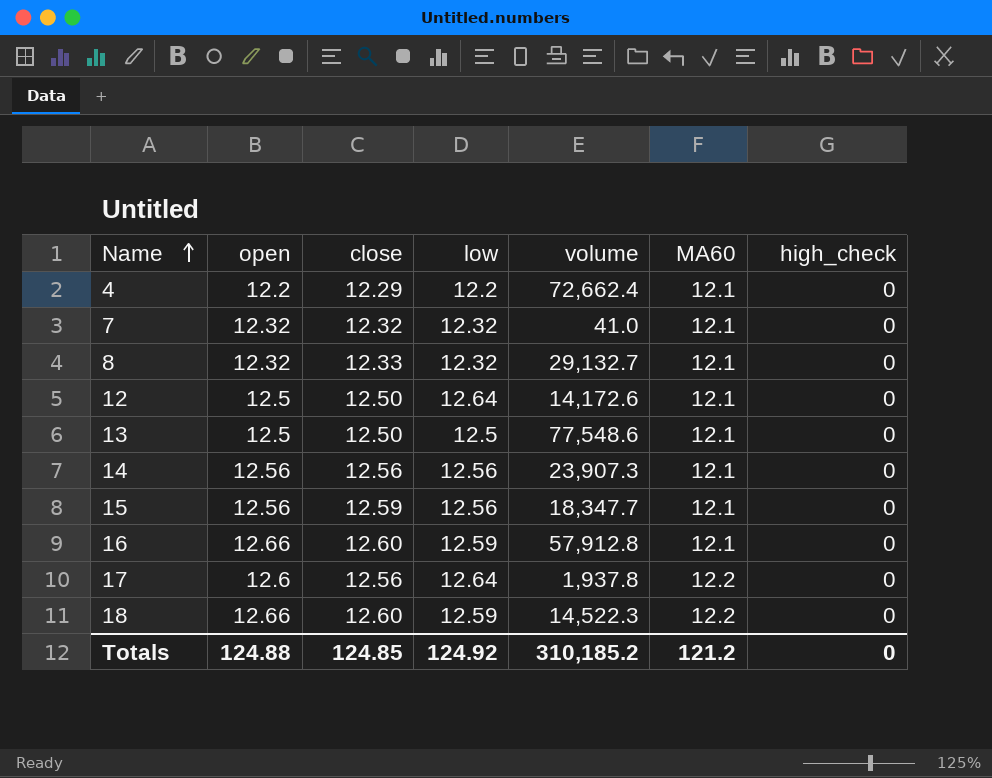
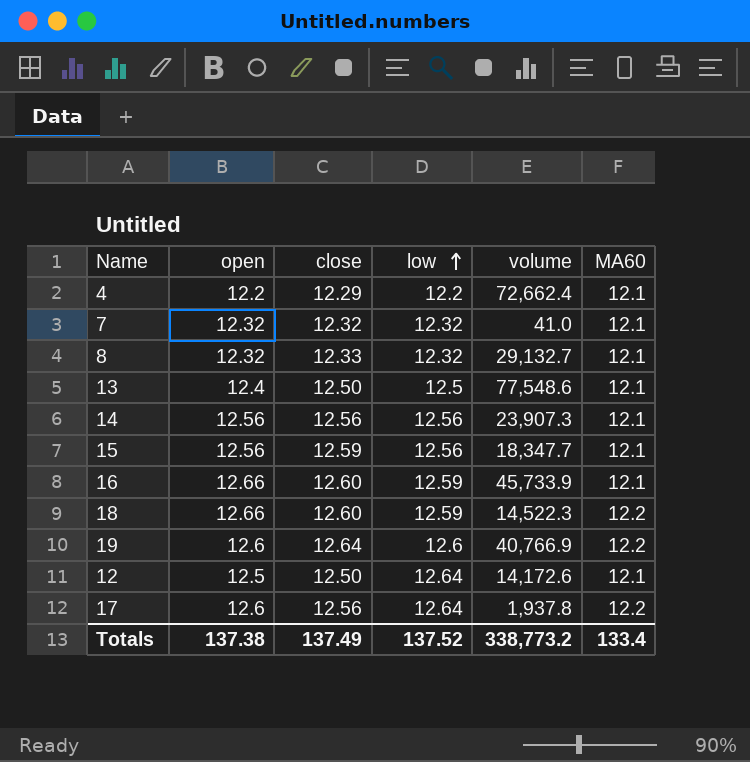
row order: Name ascending -> low ascending
column high_check | position: 7 -> none
13 | open: 12.5 -> 12.4
16 | volume: 57,912.8 -> 45,733.9
row 19: none -> 12.6 | 12.64 | 12.6 | 40,766.9 | 12.2
Totals | open: 124.88 -> 137.38
Totals | close: 124.85 -> 137.49
Totals | low: 124.92 -> 137.52
Totals | volume: 310,185.2 -> 338,773.2
Totals | MA60: 121.2 -> 133.4

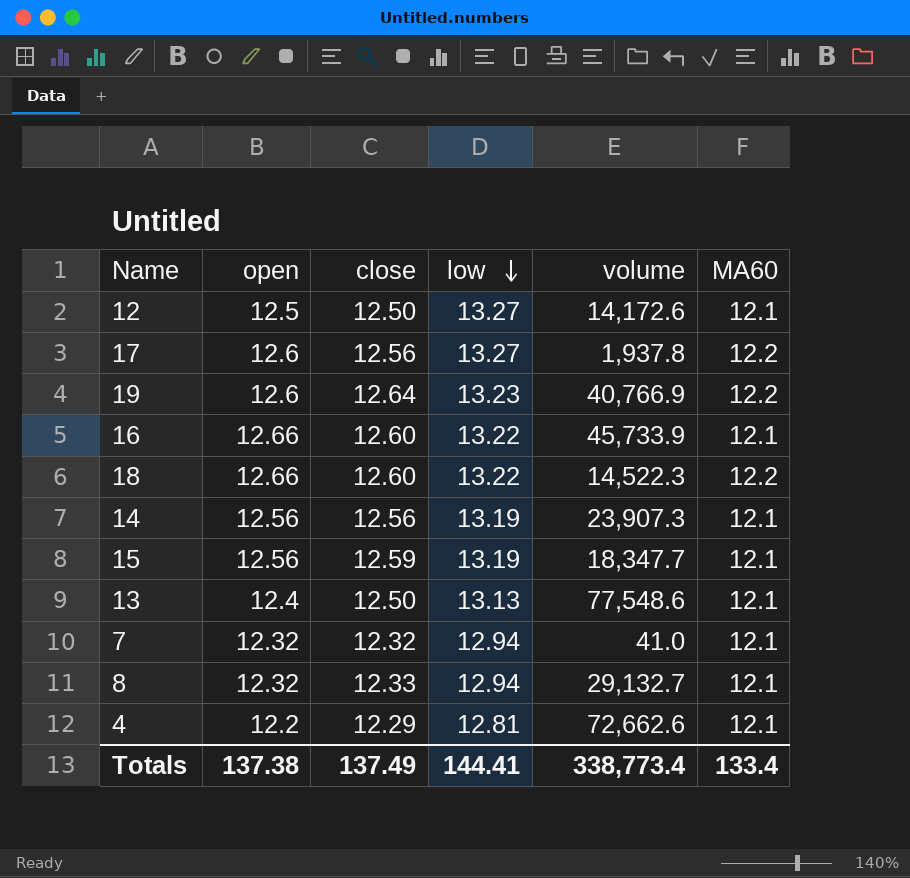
row order: low ascending -> low descending
12 | low: 12.64 -> 13.27
17 | low: 12.64 -> 13.27
19 | low: 12.6 -> 13.23
16 | low: 12.59 -> 13.22
18 | low: 12.59 -> 13.22
14 | low: 12.56 -> 13.19
15 | low: 12.56 -> 13.19
13 | low: 12.5 -> 13.13
7 | low: 12.32 -> 12.94
8 | low: 12.32 -> 12.94
4 | low: 12.2 -> 12.81
4 | volume: 72,662.4 -> 72,662.6
Totals | low: 137.52 -> 144.41
Totals | volume: 338,773.2 -> 338,773.4

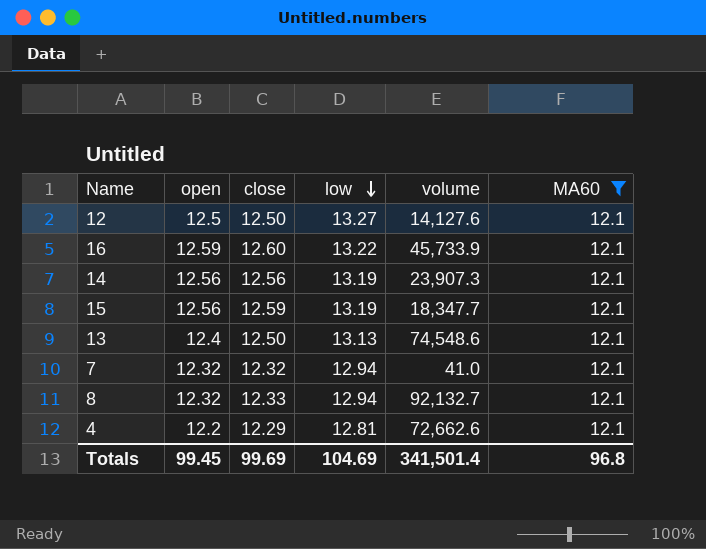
filter: none -> MA60 = 12.1
12 | volume: 14,172.6 -> 14,127.6
16 | open: 12.66 -> 12.59
13 | volume: 77,548.6 -> 74,548.6
8 | volume: 29,132.7 -> 92,132.7
Totals | open: 137.38 -> 99.45
Totals | close: 137.49 -> 99.69
Totals | low: 144.41 -> 104.69
Totals | volume: 338,773.4 -> 341,501.4
Totals | MA60: 133.4 -> 96.8

